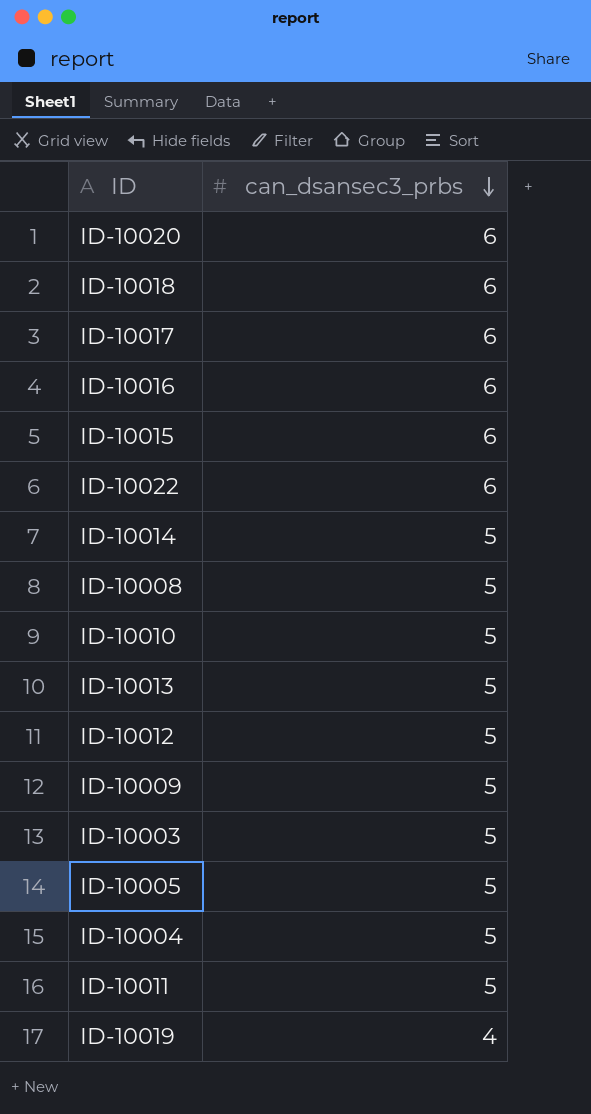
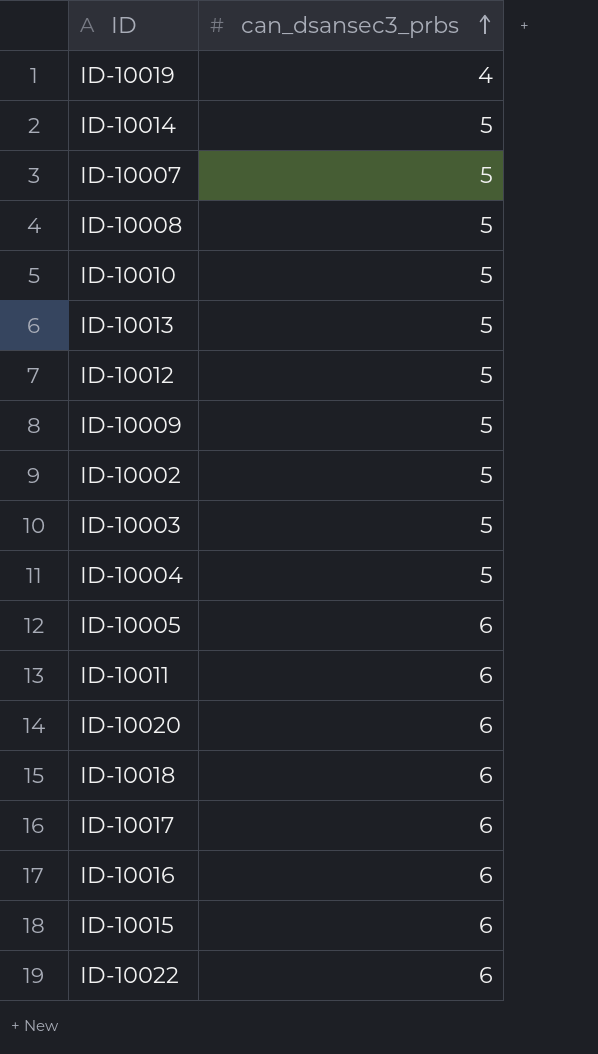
row order: can_dsansec3_prbs descending -> can_dsansec3_prbs ascending
row ID-10007: none -> 5
row ID-10002: none -> 5
ID-10005 | can_dsansec3_prbs: 5 -> 6
ID-10011 | can_dsansec3_prbs: 5 -> 6

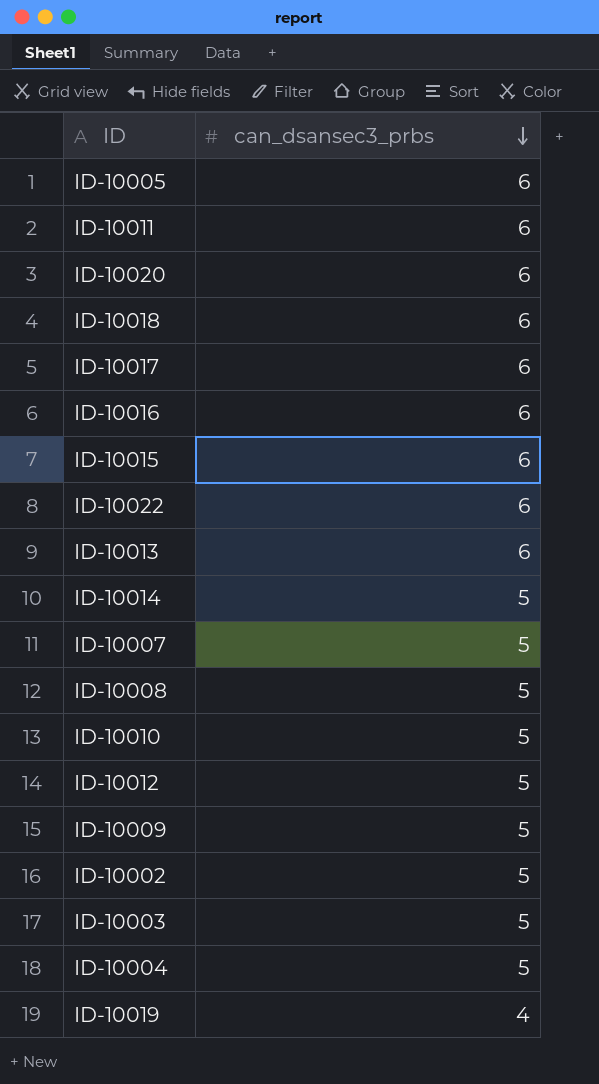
row order: can_dsansec3_prbs ascending -> can_dsansec3_prbs descending
ID-10013 | can_dsansec3_prbs: 5 -> 6

